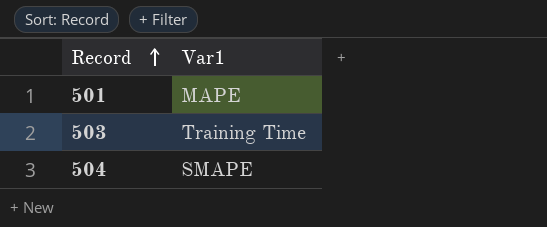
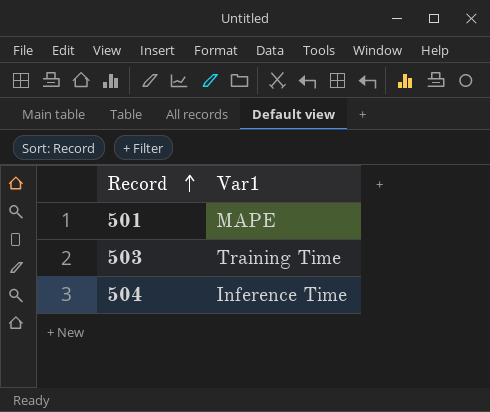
504 | Var1: SMAPE -> Inference Time

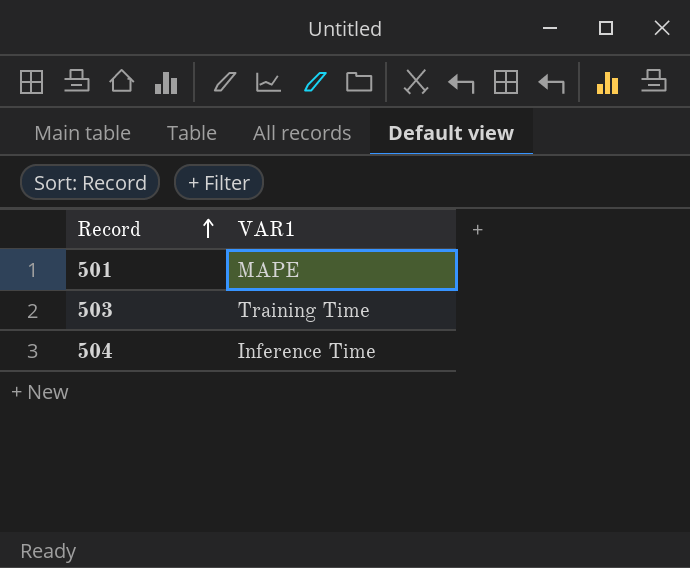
column name: Var1 -> VAR1

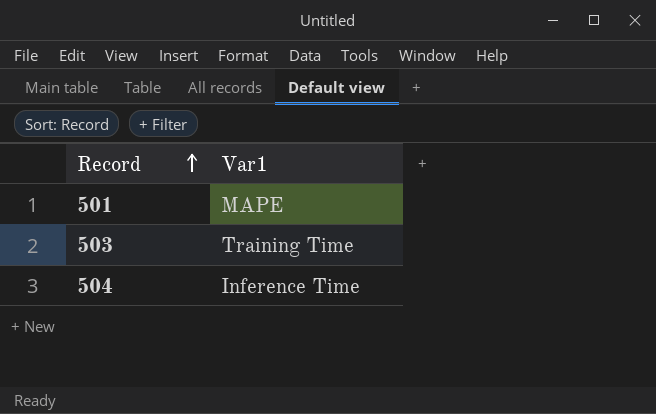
column name: VAR1 -> Var1

